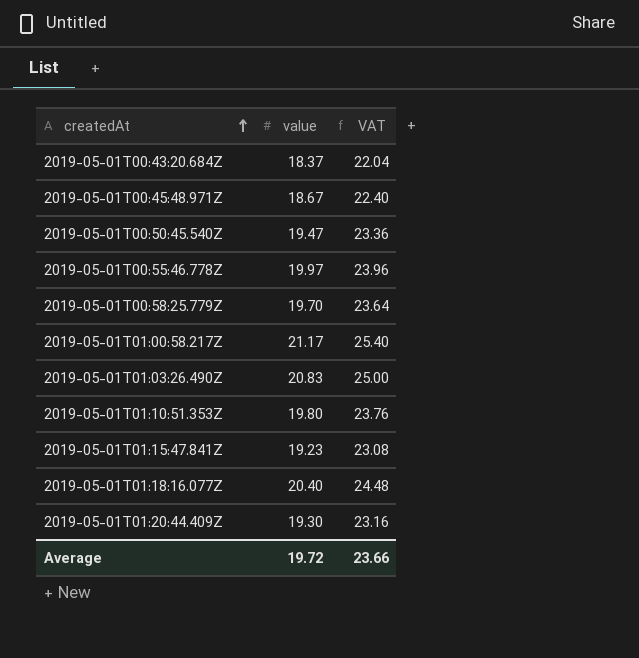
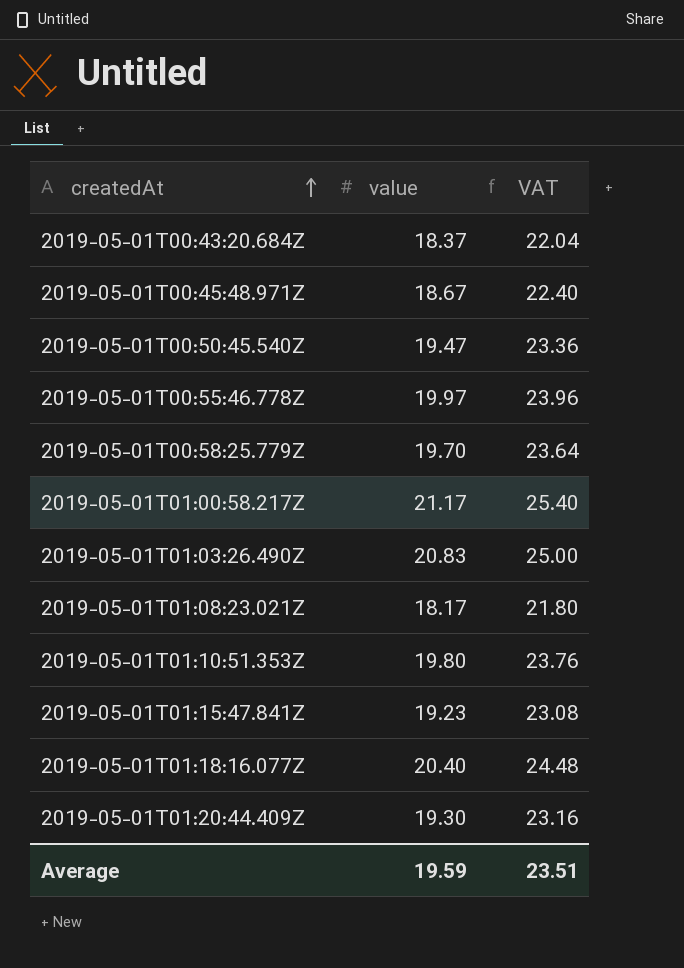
row 2019-05-01T01:08:23.021Z: none -> 18.17 | 21.80
Average | value: 19.72 -> 19.59
Average | VAT: 23.66 -> 23.51

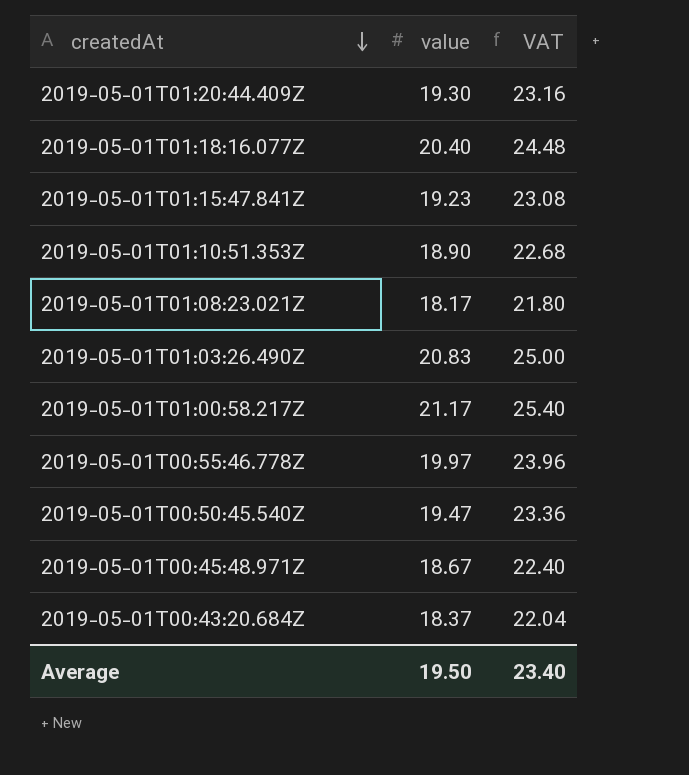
row order: createdAt ascending -> createdAt descending
row 2019-05-01T00:58:25.779Z: 19.70 | 23.64 -> none
2019-05-01T01:10:51.353Z | value: 19.80 -> 18.90
2019-05-01T01:10:51.353Z | VAT: 23.76 -> 22.68
Average | value: 19.59 -> 19.50
Average | VAT: 23.51 -> 23.40

